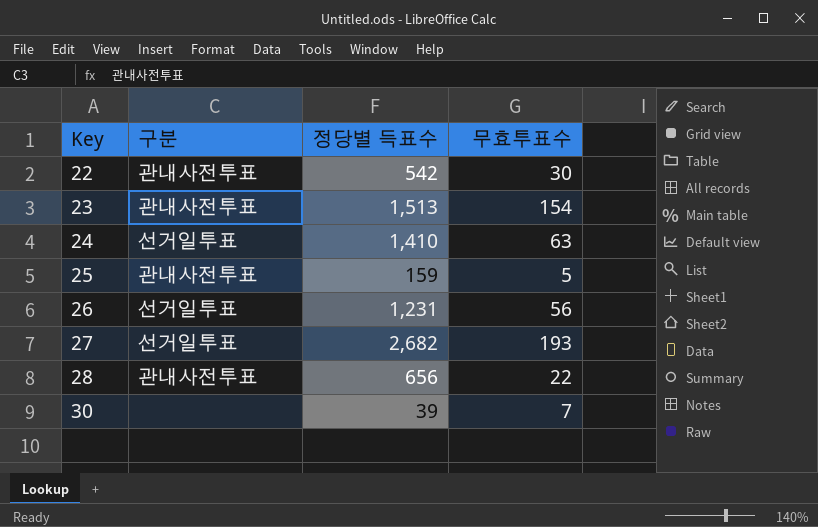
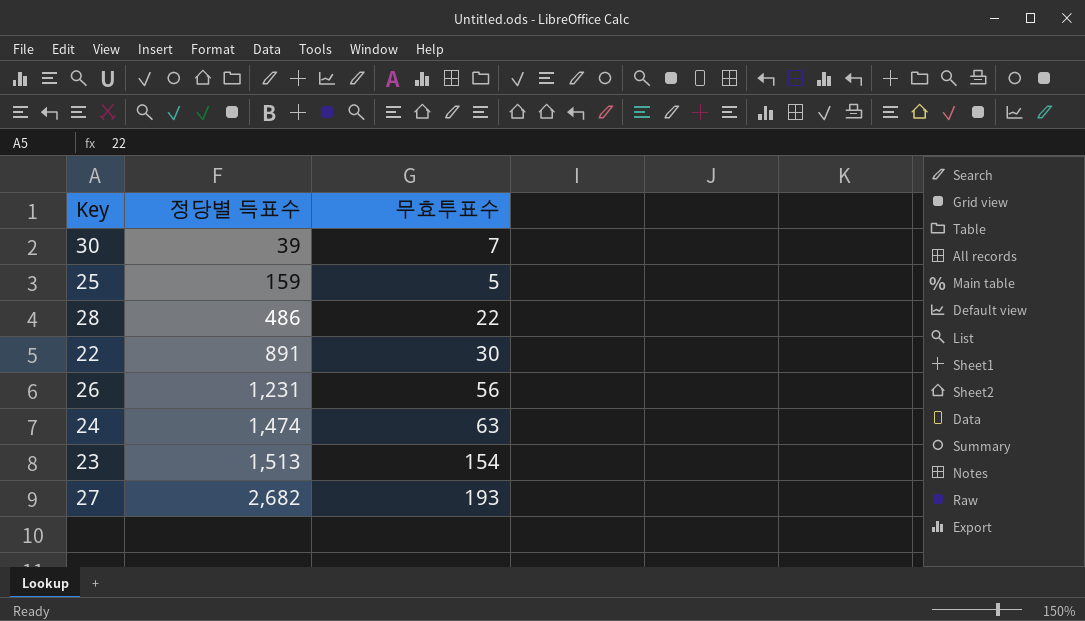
row order: Key ascending -> 정당별 득표수 ascending
column 구분 | position: 2 -> none
28 | 정당별 득표수: 656 -> 486
22 | 정당별 득표수: 542 -> 891
24 | 정당별 득표수: 1,410 -> 1,474

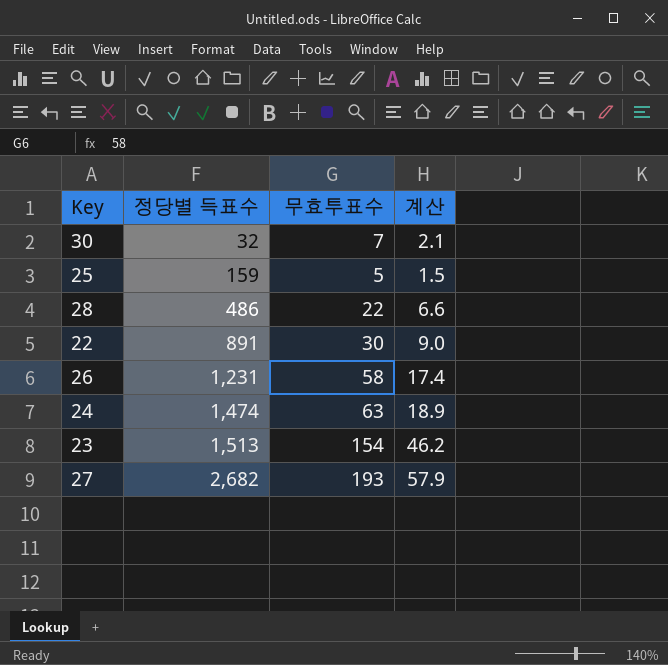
column 계산 | formula: none -> [무효투표수] * 0.3
30 | 정당별 득표수: 39 -> 32
26 | 무효투표수: 56 -> 58

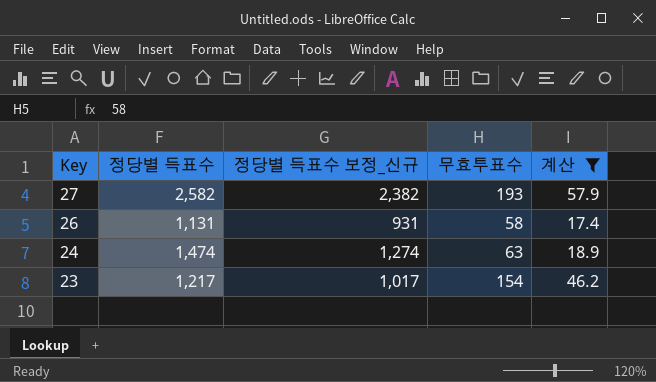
filter: none -> 계산 >= 17.4
row order: 정당별 득표수 ascending -> Key descending
column 정당별 득표수 보정_신규 | formula: none -> [정당별 득표수] - 200
27 | 정당별 득표수: 2,682 -> 2,582
26 | 정당별 득표수: 1,231 -> 1,131
23 | 정당별 득표수: 1,513 -> 1,217

